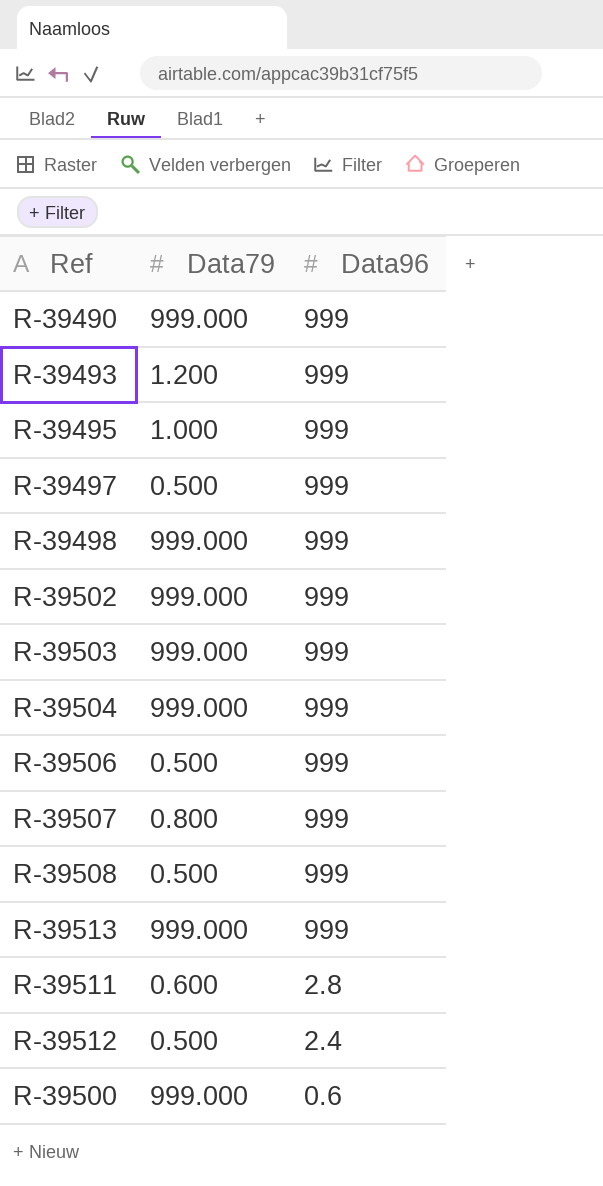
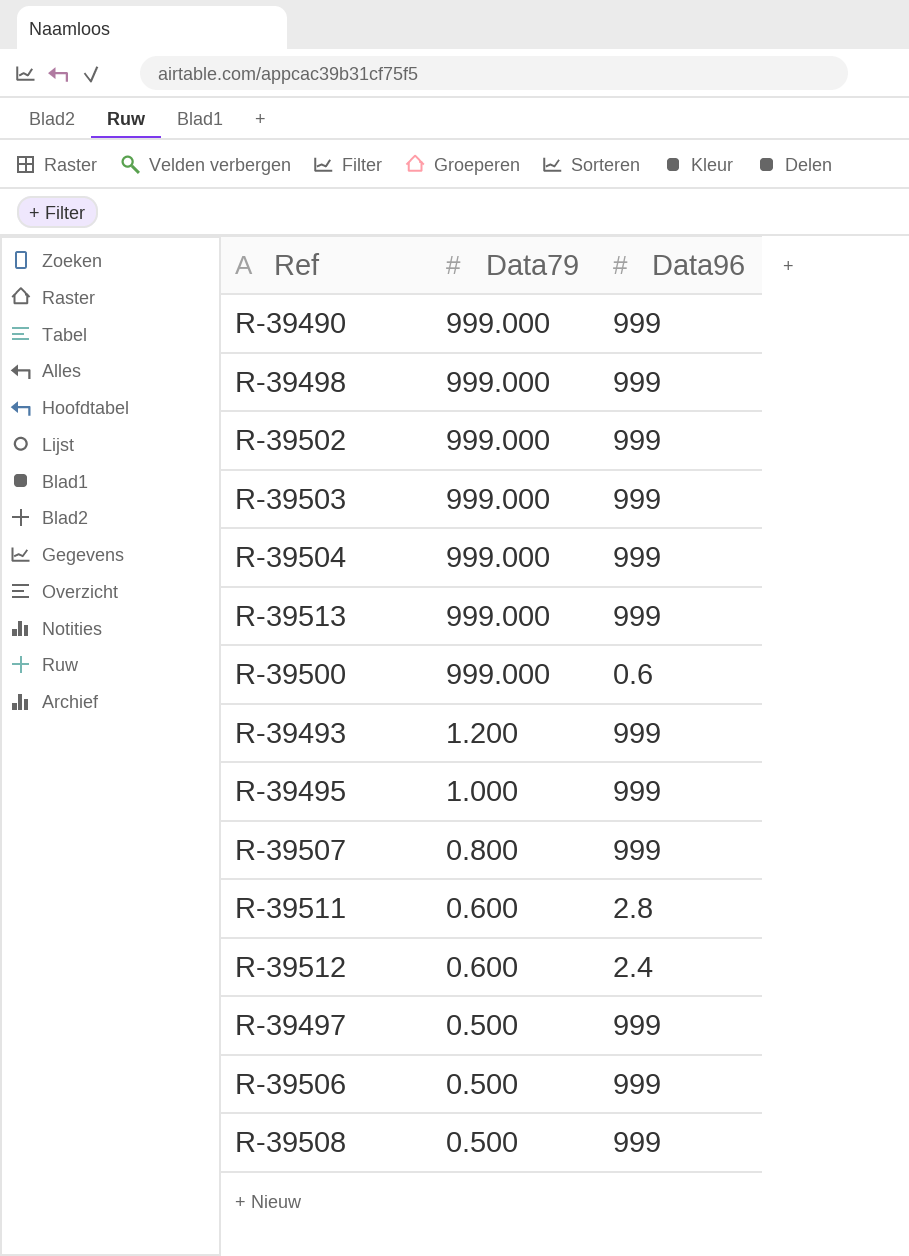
row order: Data96 descending -> Data79 descending
R-39512 | Data79: 0.500 -> 0.600

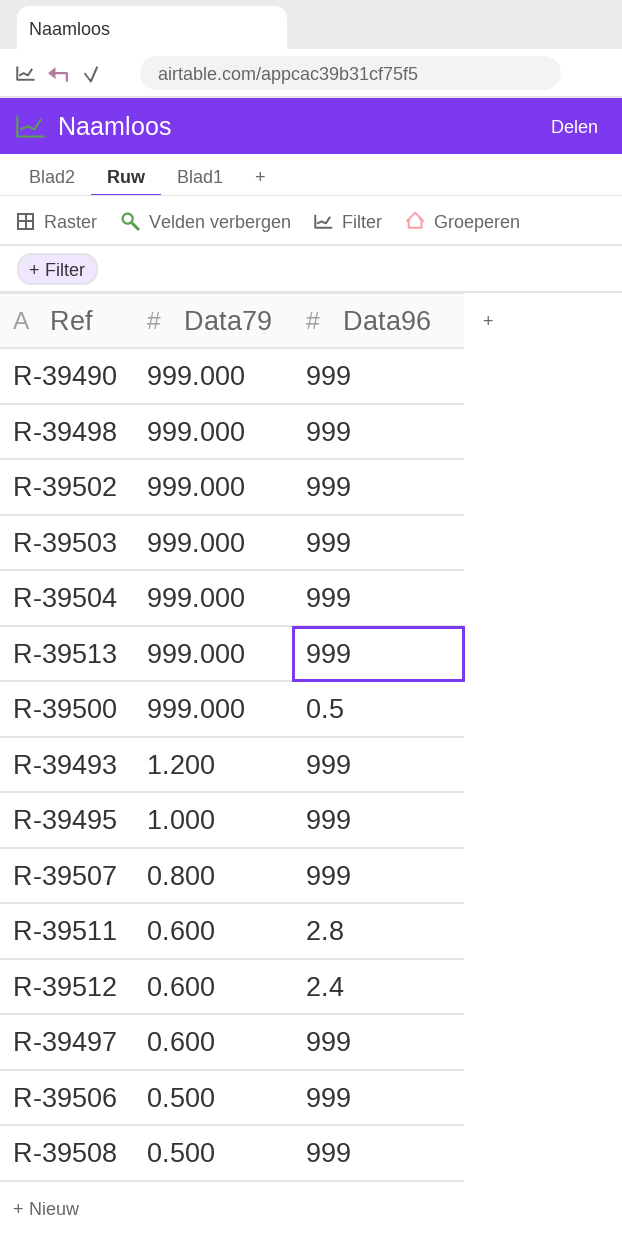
R-39500 | Data96: 0.6 -> 0.5
R-39497 | Data79: 0.500 -> 0.600

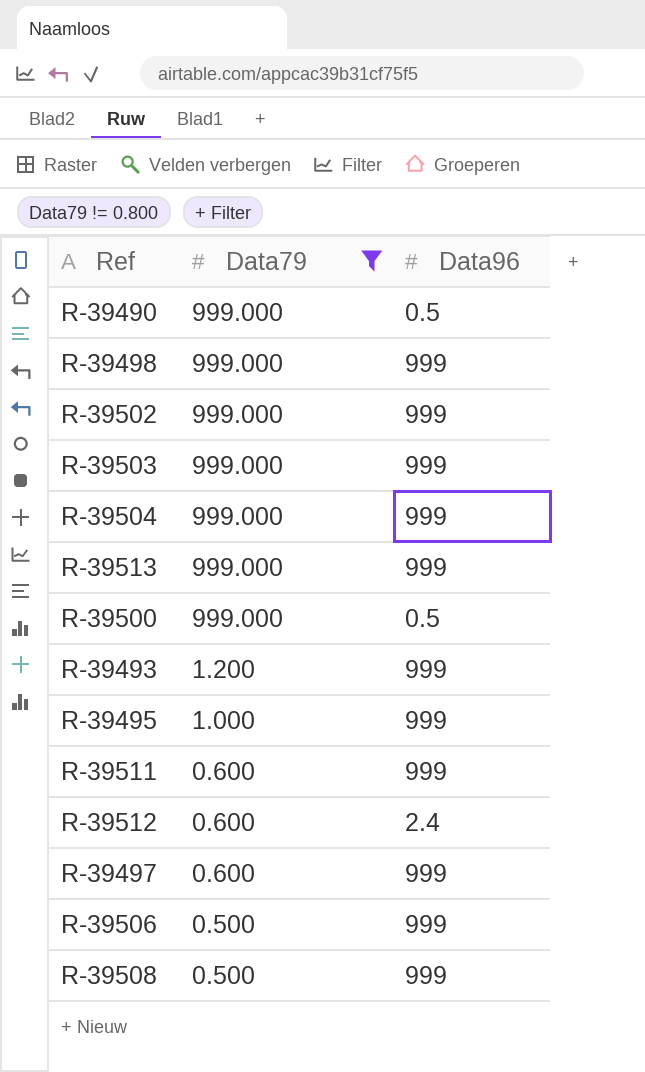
filter: none -> Data79 != 0.800
R-39490 | Data96: 999 -> 0.5
R-39511 | Data96: 2.8 -> 999

